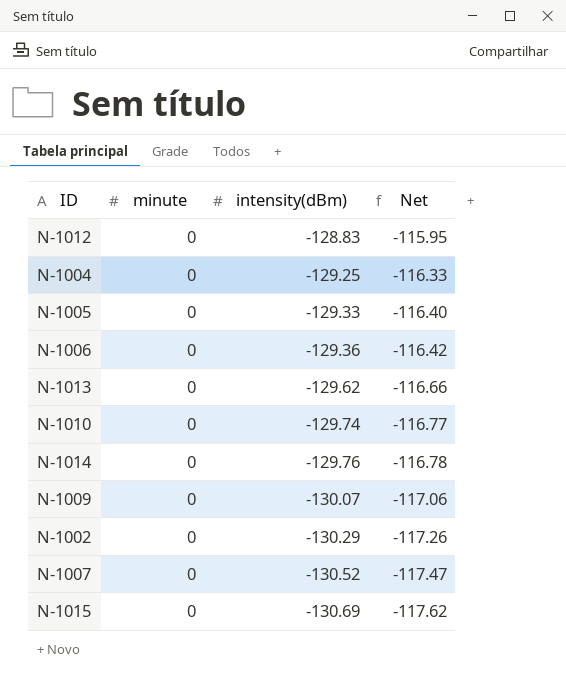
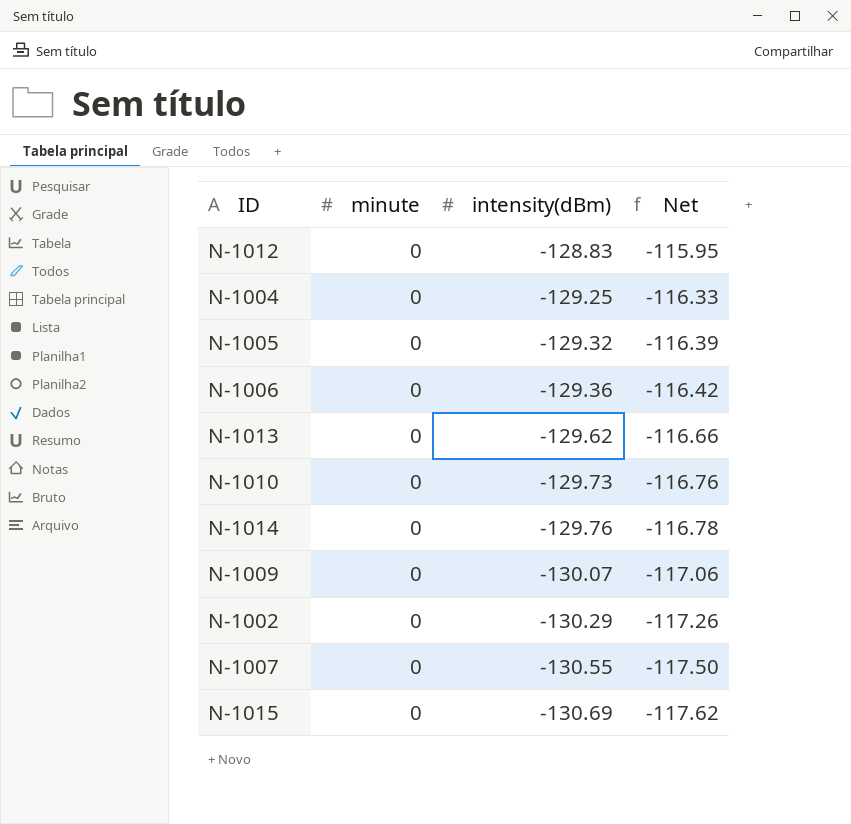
N-1005 | intensity(dBm): -129.33 -> -129.32
N-1005 | Net: -116.40 -> -116.39
N-1010 | intensity(dBm): -129.74 -> -129.73
N-1010 | Net: -116.77 -> -116.76
N-1007 | intensity(dBm): -130.52 -> -130.55
N-1007 | Net: -117.47 -> -117.50

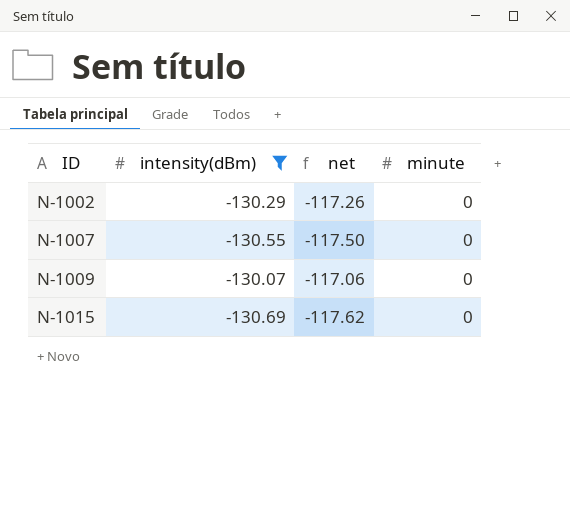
filter: none -> intensity(dBm) <= -130.07
row order: intensity(dBm) descending -> ID ascending
column name: Net -> net
column minute | position: 2 -> 4

